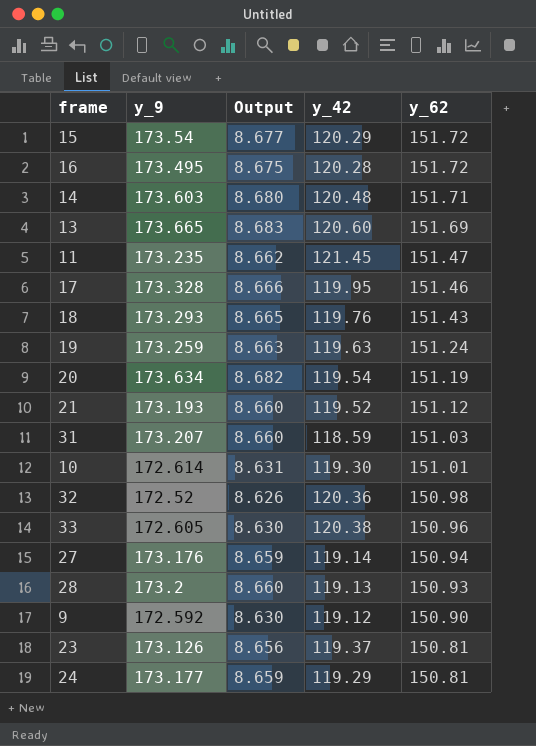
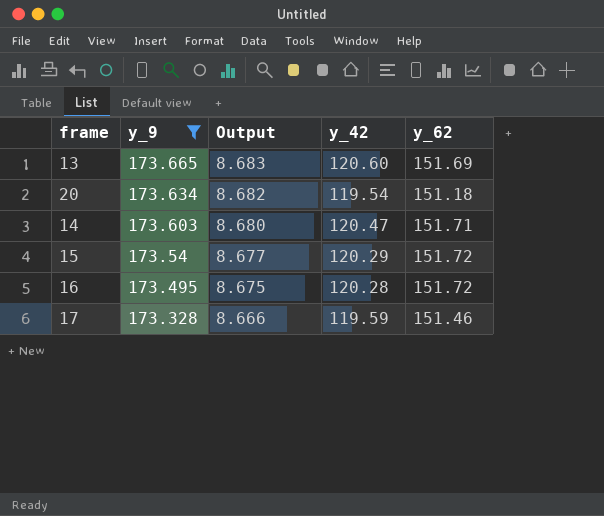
filter: none -> y_9 >= 173.328
row order: y_62 descending -> y_9 descending
20 | y_62: 151.19 -> 151.18
14 | y_42: 120.48 -> 120.47
17 | y_42: 119.95 -> 119.59

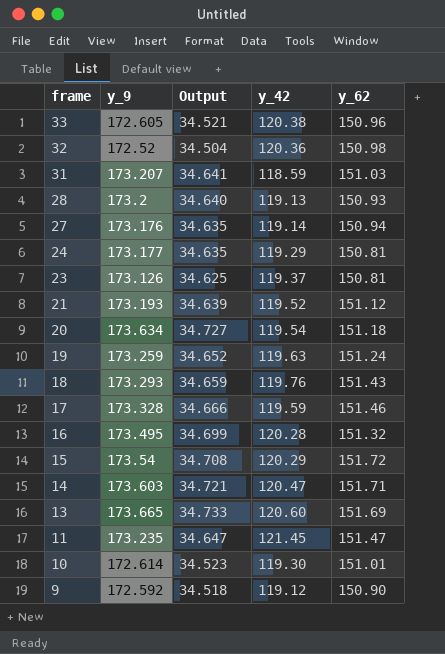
filter: y_9 >= 173.328 -> none
row order: y_9 descending -> frame descending
column Output | formula: [y_9] * 0.05 -> [y_9] * 0.2
16 | y_62: 151.72 -> 151.32

